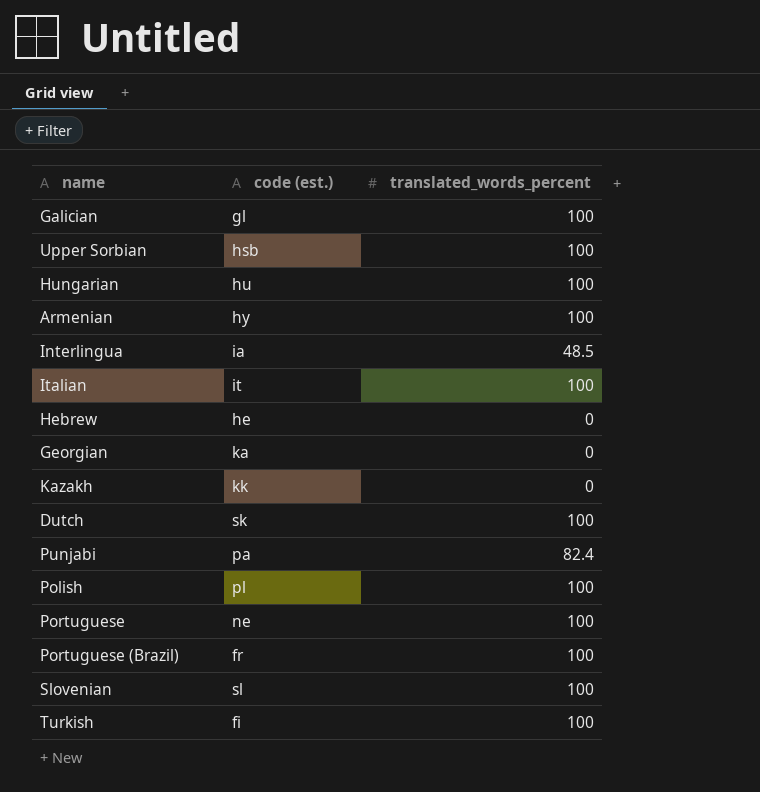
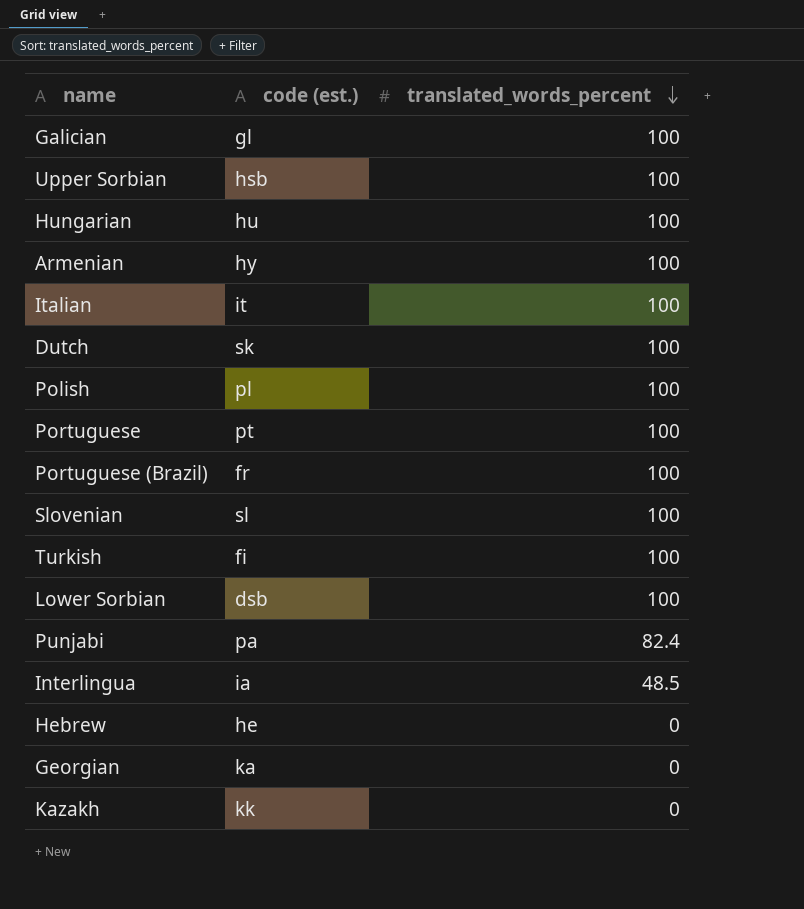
row order: none -> translated_words_percent descending
Portuguese | code (est.): ne -> pt
row Lower Sorbian: none -> dsb | 100

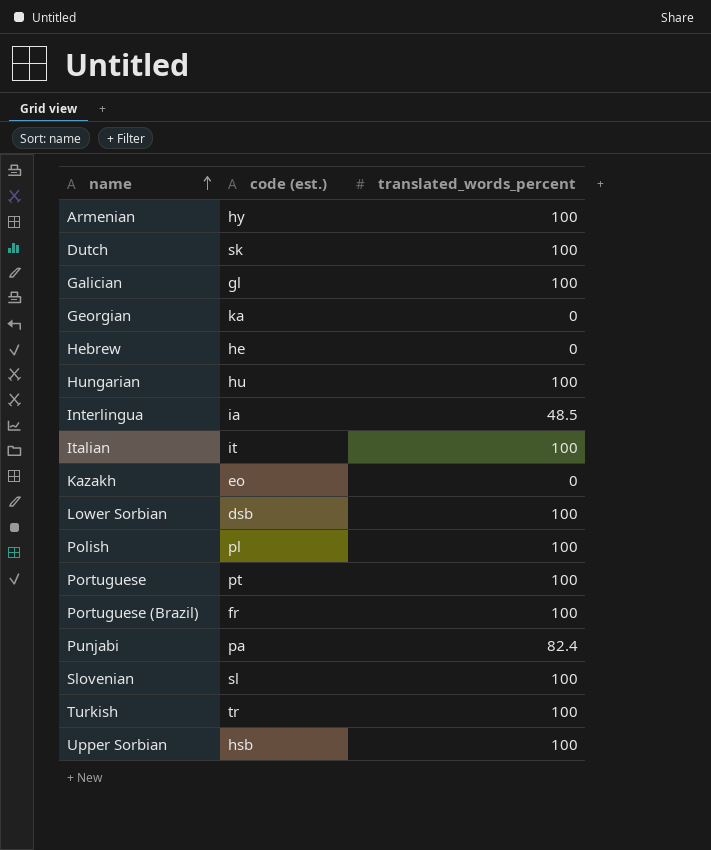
row order: translated_words_percent descending -> name ascending
Kazakh | code (est.): kk -> eo
Turkish | code (est.): fi -> tr

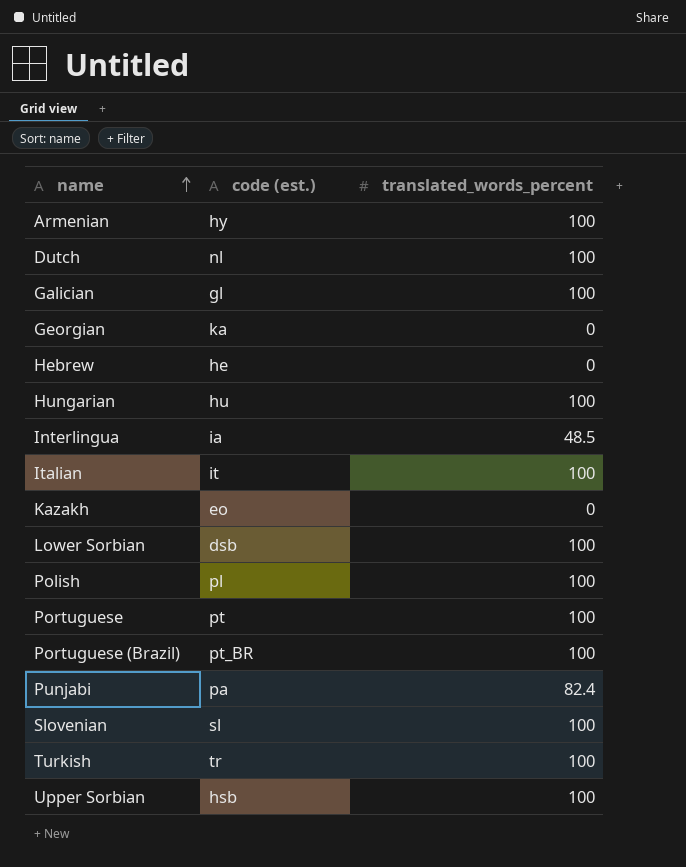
Dutch | code (est.): sk -> nl
Portuguese (Brazil) | code (est.): fr -> pt_BR

